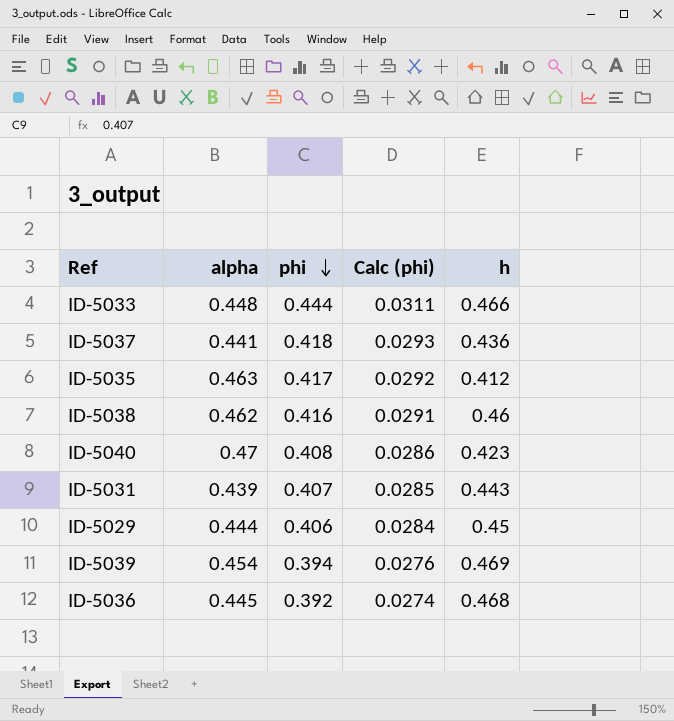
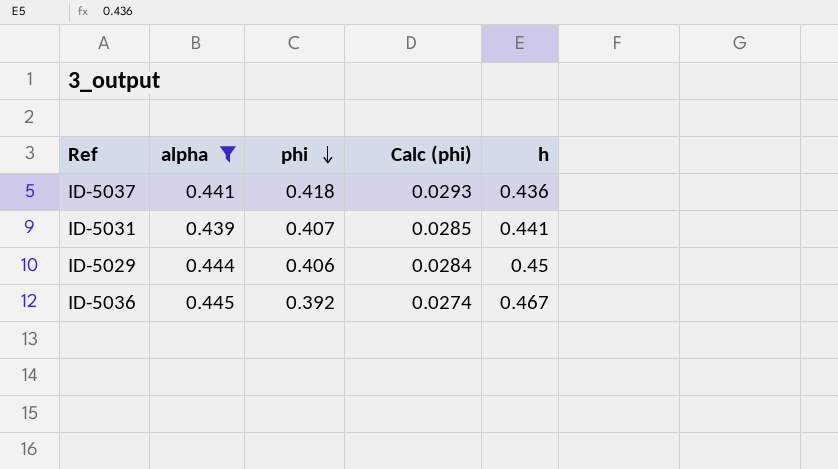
filter: none -> alpha <= 0.445
ID-5031 | h: 0.443 -> 0.441
ID-5036 | h: 0.468 -> 0.467

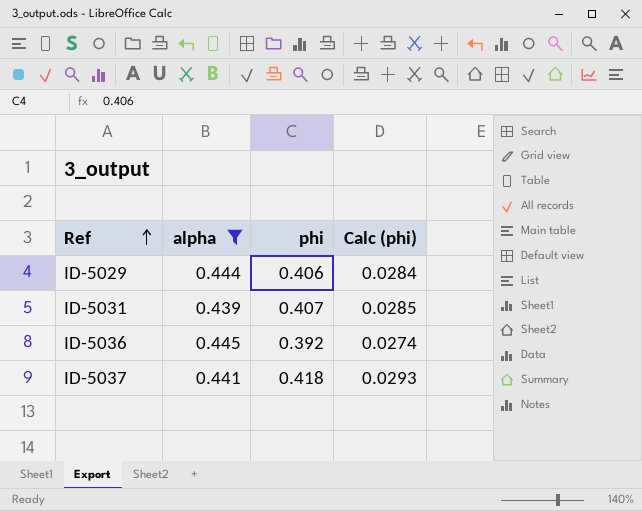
row order: phi descending -> Ref ascending
column h | position: 5 -> none

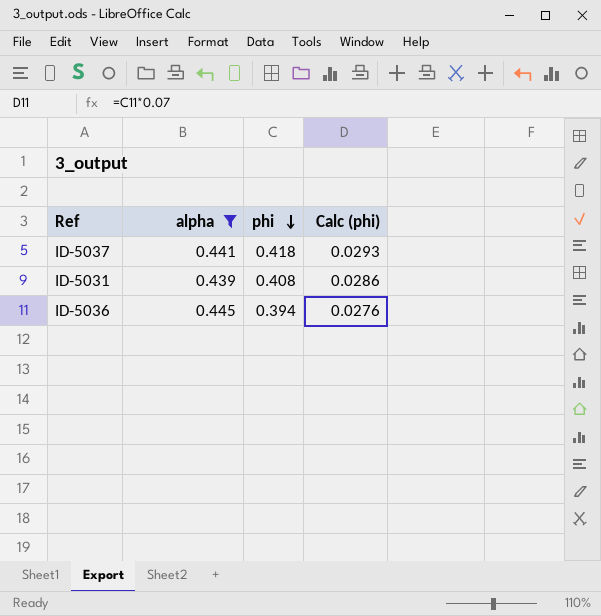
row order: Ref ascending -> phi descending
row ID-5029: 0.444 | 0.406 | 0.0284 -> none
ID-5031 | phi: 0.407 -> 0.408
ID-5031 | Calc (phi): 0.0285 -> 0.0286
ID-5036 | phi: 0.392 -> 0.394
ID-5036 | Calc (phi): 0.0274 -> 0.0276

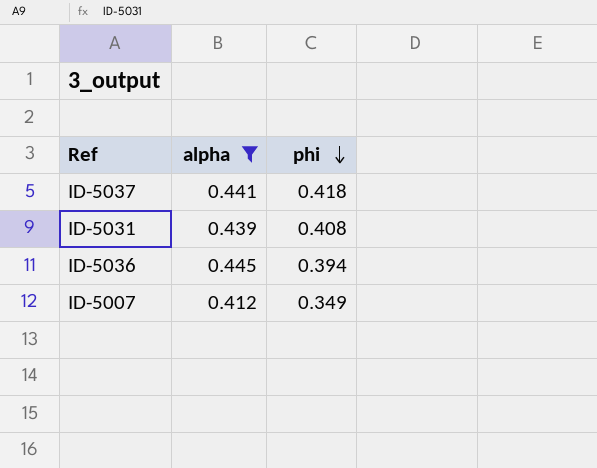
column Calc (phi) | formula: [phi] * 0.07 -> none
row ID-5007: none -> 0.412 | 0.349

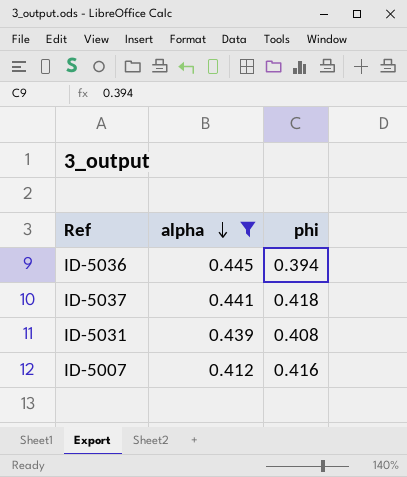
row order: phi descending -> alpha descending
ID-5007 | phi: 0.349 -> 0.416

